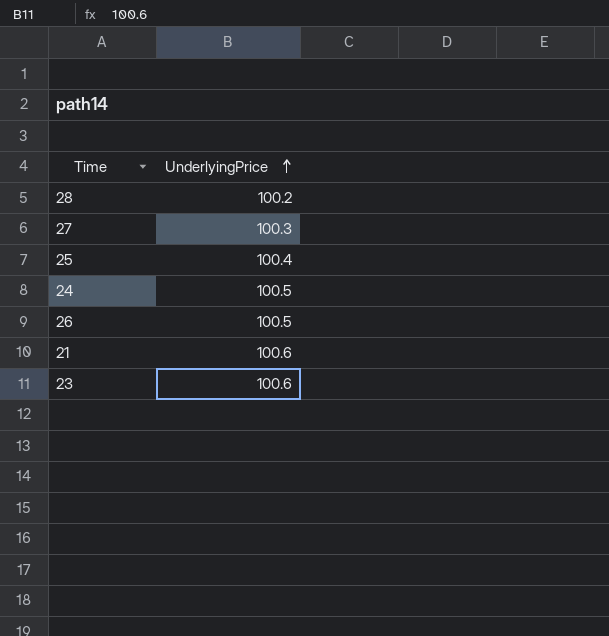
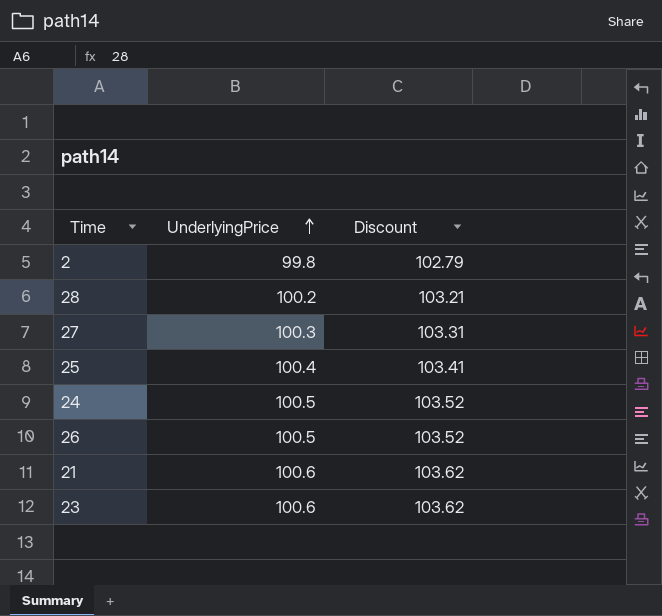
column Discount | formula: none -> [UnderlyingPrice] * 1.03
row 2: none -> 99.8 | 102.79

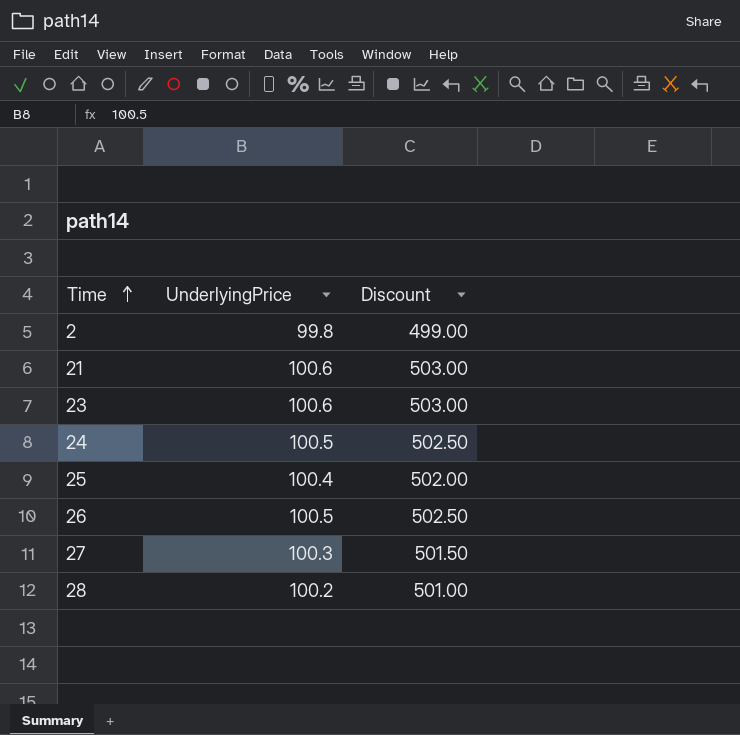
row order: UnderlyingPrice ascending -> Time ascending
column Discount | formula: [UnderlyingPrice] * 1.03 -> [UnderlyingPrice] * 5

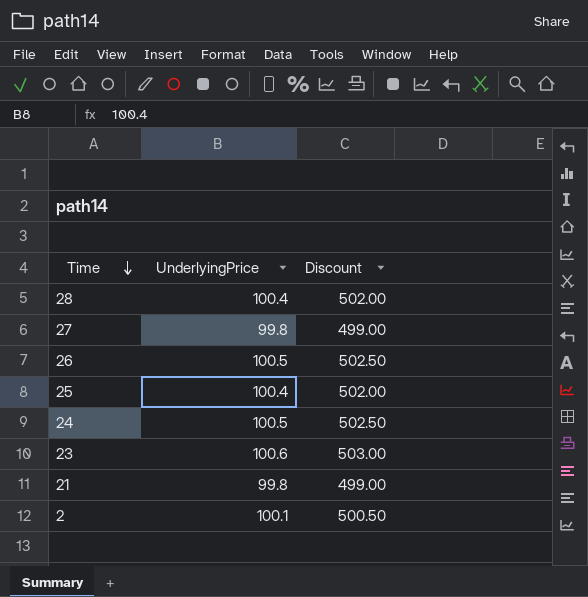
row order: Time ascending -> Time descending
28 | UnderlyingPrice: 100.2 -> 100.4
28 | Discount: 501.00 -> 502.00
27 | UnderlyingPrice: 100.3 -> 99.8
27 | Discount: 501.50 -> 499.00
21 | UnderlyingPrice: 100.6 -> 99.8
21 | Discount: 503.00 -> 499.00
2 | UnderlyingPrice: 99.8 -> 100.1
2 | Discount: 499.00 -> 500.50

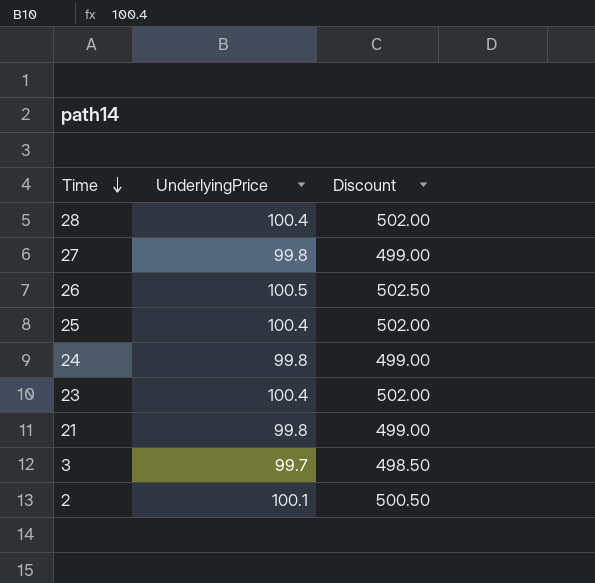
24 | UnderlyingPrice: 100.5 -> 99.8
24 | Discount: 502.50 -> 499.00
23 | UnderlyingPrice: 100.6 -> 100.4
23 | Discount: 503.00 -> 502.00
row 3: none -> 99.7 | 498.50

